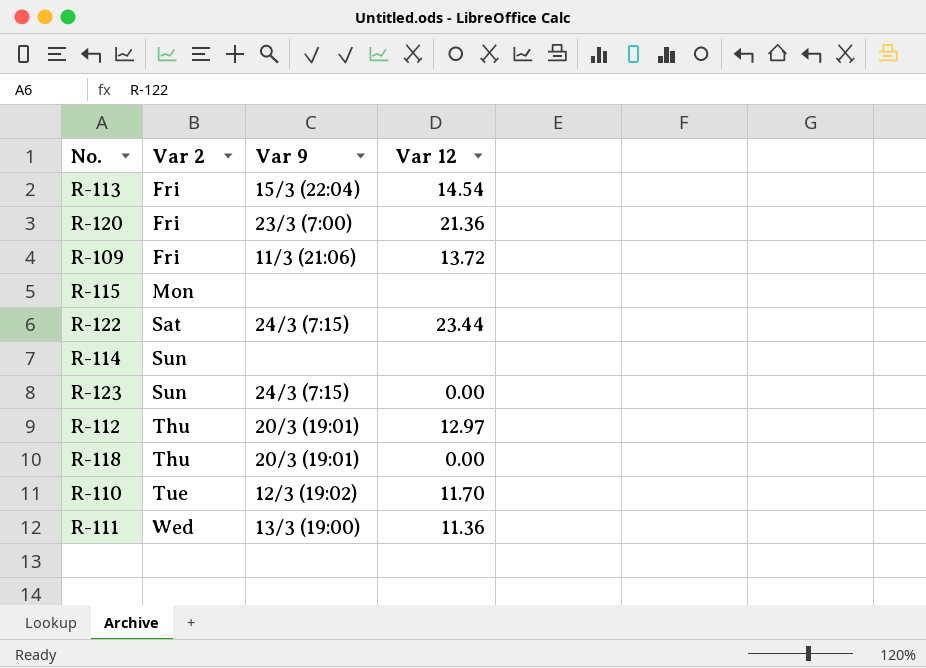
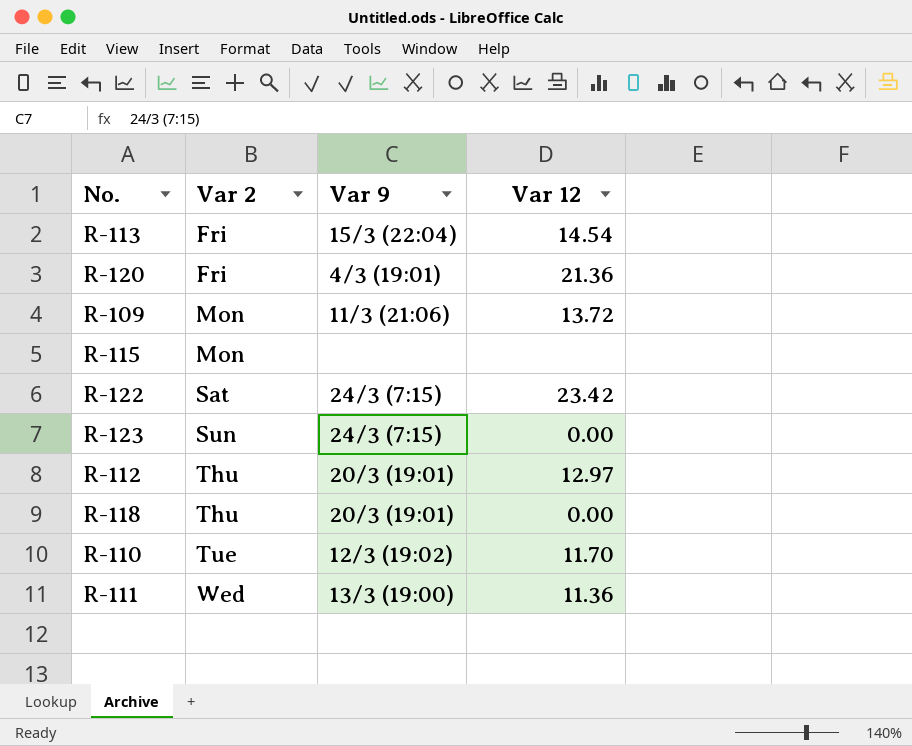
row R-114: Sun | none | none -> none
R-120 | Var 9: 23/3 (7:00) -> 4/3 (19:01)
R-109 | Var 2: Fri -> Mon
R-122 | Var 12: 23.44 -> 23.42

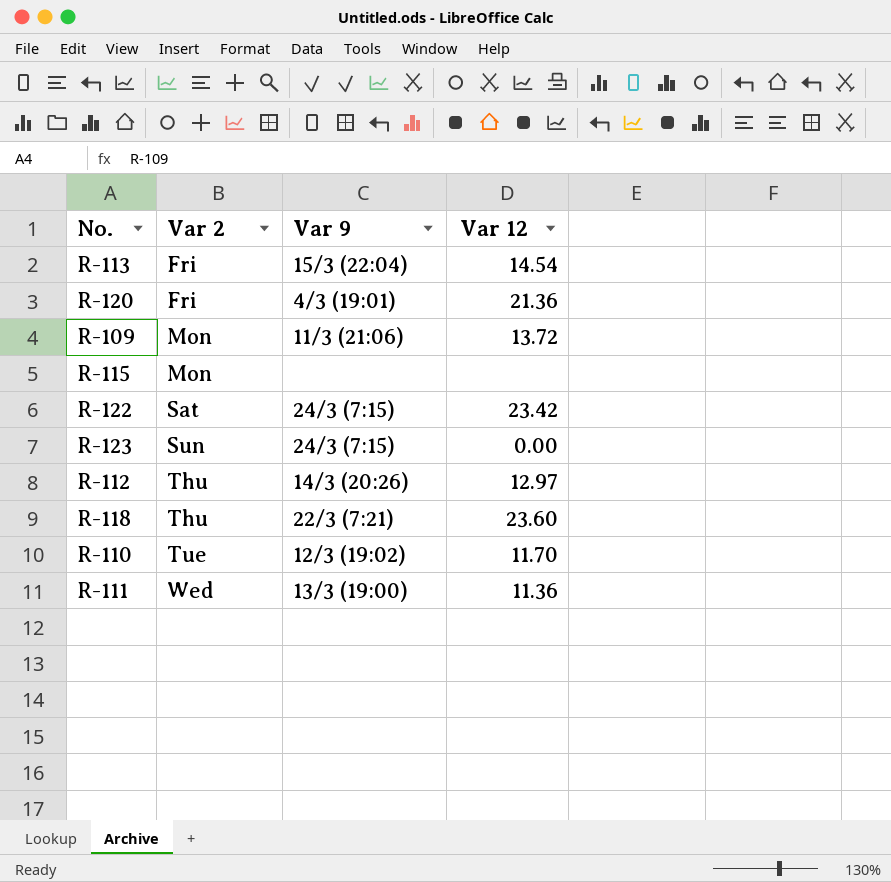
R-112 | Var 9: 20/3 (19:01) -> 14/3 (20:26)
R-118 | Var 9: 20/3 (19:01) -> 22/3 (7:21)
R-118 | Var 12: 0.00 -> 23.60

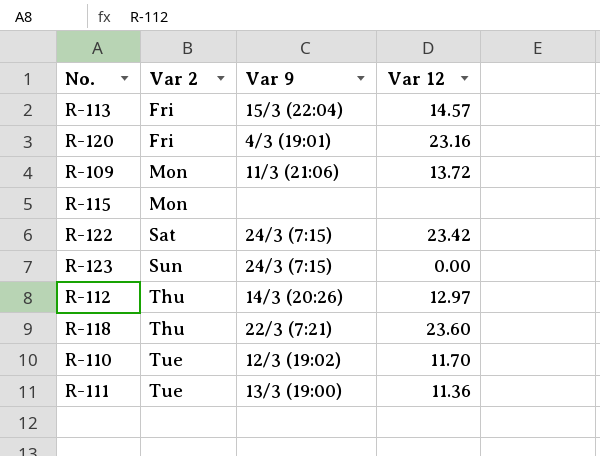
R-113 | Var 12: 14.54 -> 14.57
R-120 | Var 12: 21.36 -> 23.16
R-111 | Var 2: Wed -> Tue

